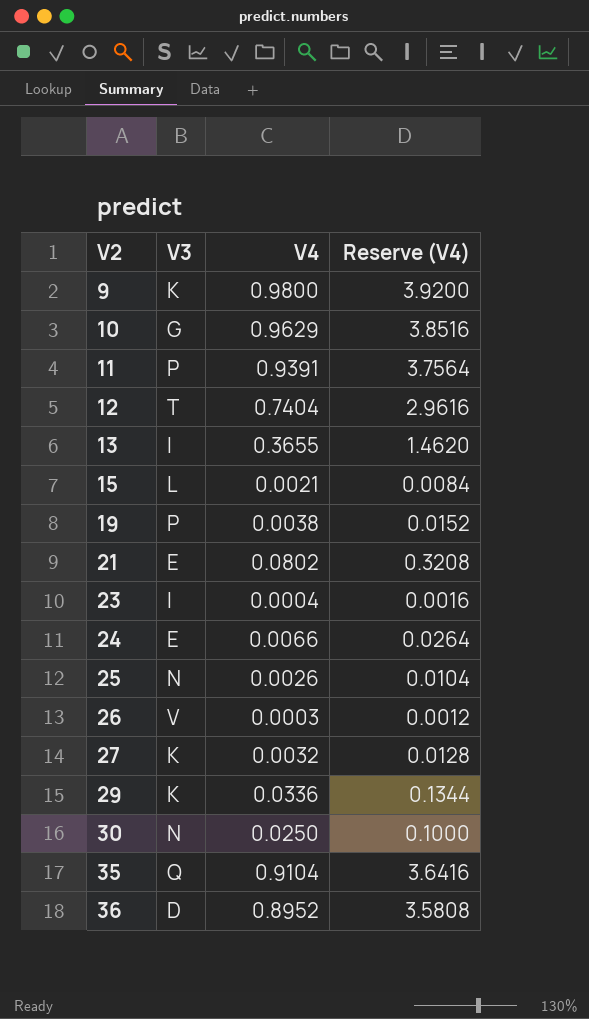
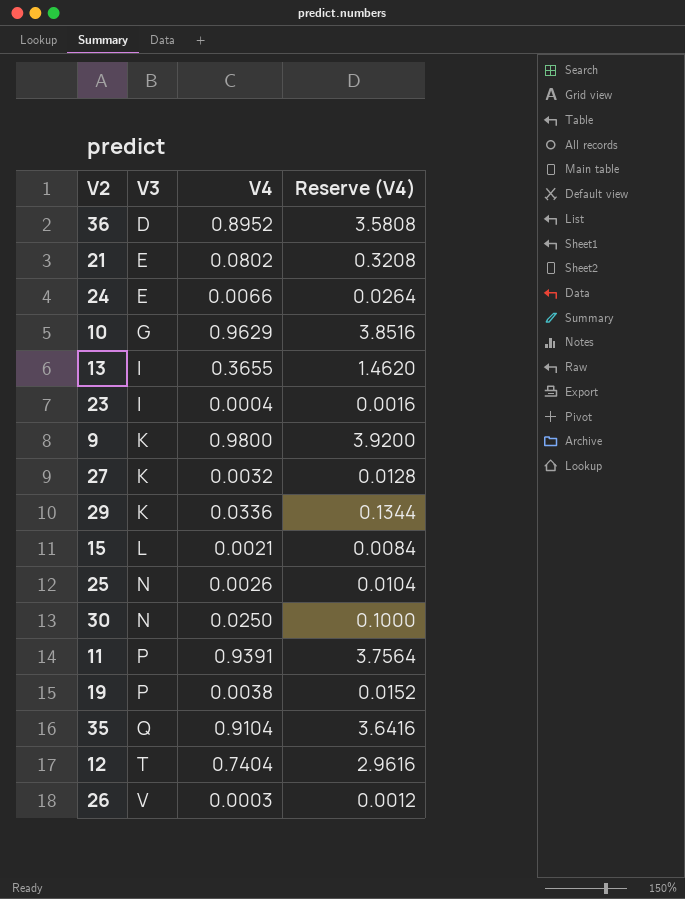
row order: V2 ascending -> V3 ascending

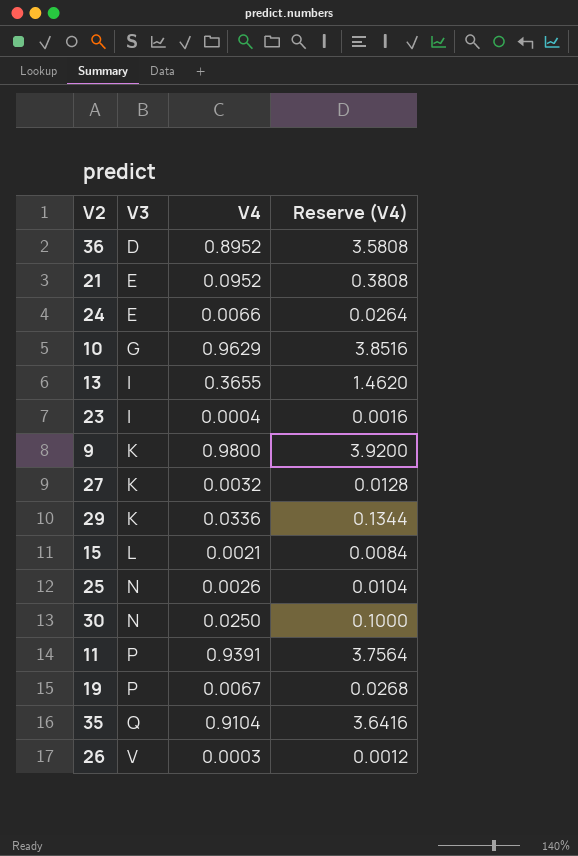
row 12: T | 0.7404 | 2.9616 -> none
21 | V4: 0.0802 -> 0.0952
21 | Reserve (V4): 0.3208 -> 0.3808
19 | V4: 0.0038 -> 0.0067
19 | Reserve (V4): 0.0152 -> 0.0268

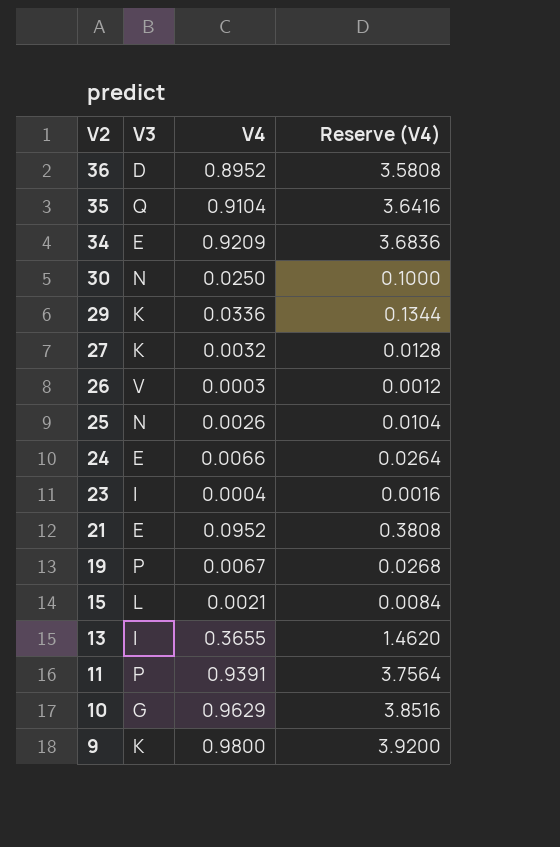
row order: V3 ascending -> V2 descending
row 34: none -> E | 0.9209 | 3.6836

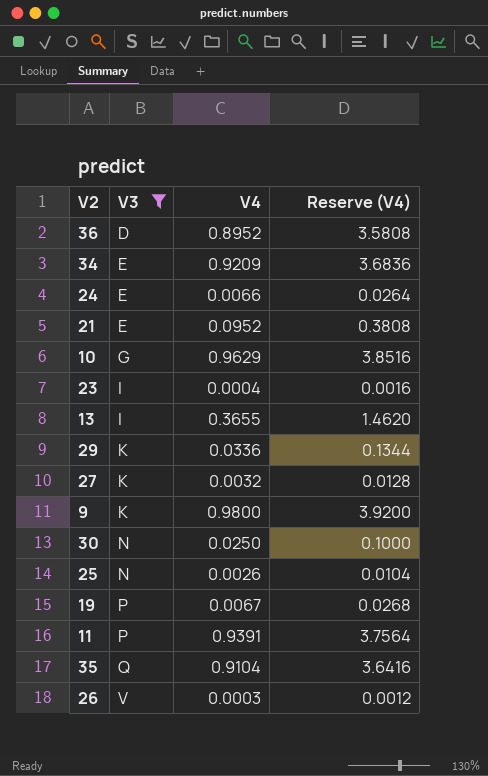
filter: none -> V3 != L
row order: V2 descending -> V3 ascending

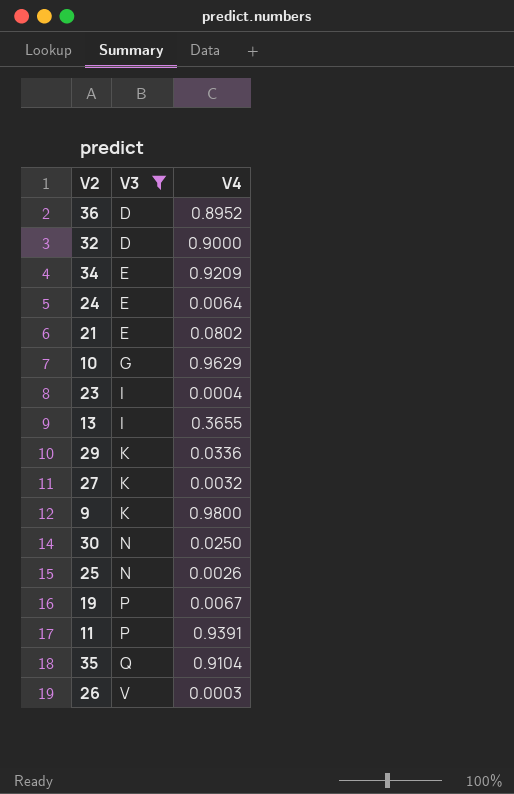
column Reserve (V4) | formula: [V4] * 4 -> none
row 32: none -> D | 0.9000
24 | V4: 0.0066 -> 0.0064
21 | V4: 0.0952 -> 0.0802

